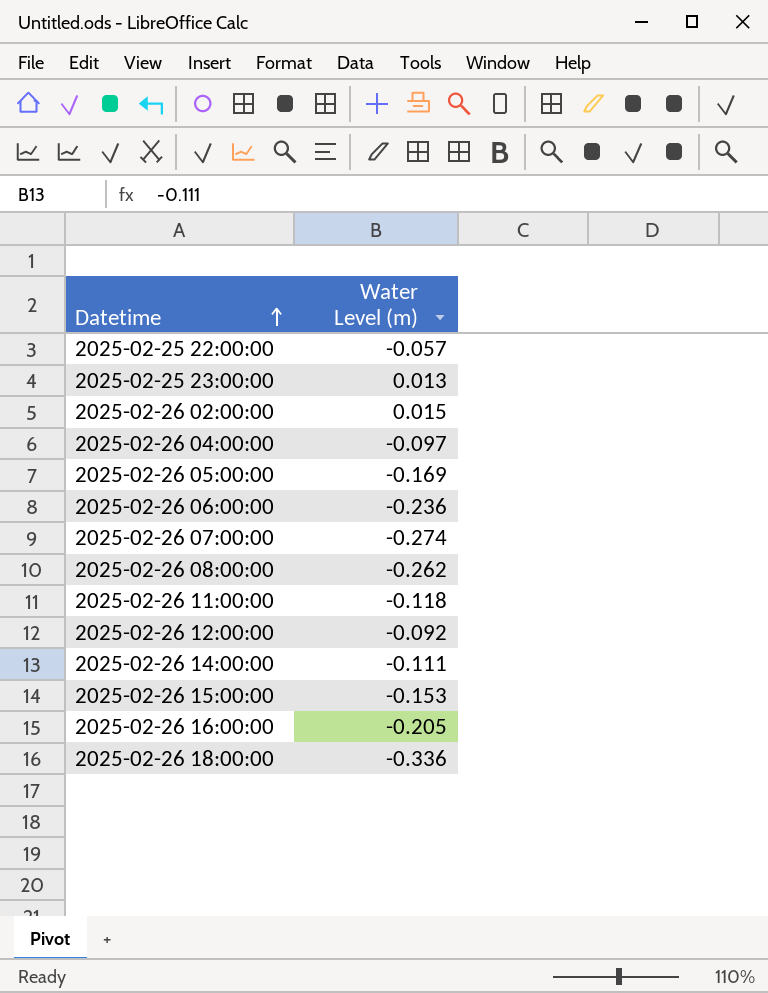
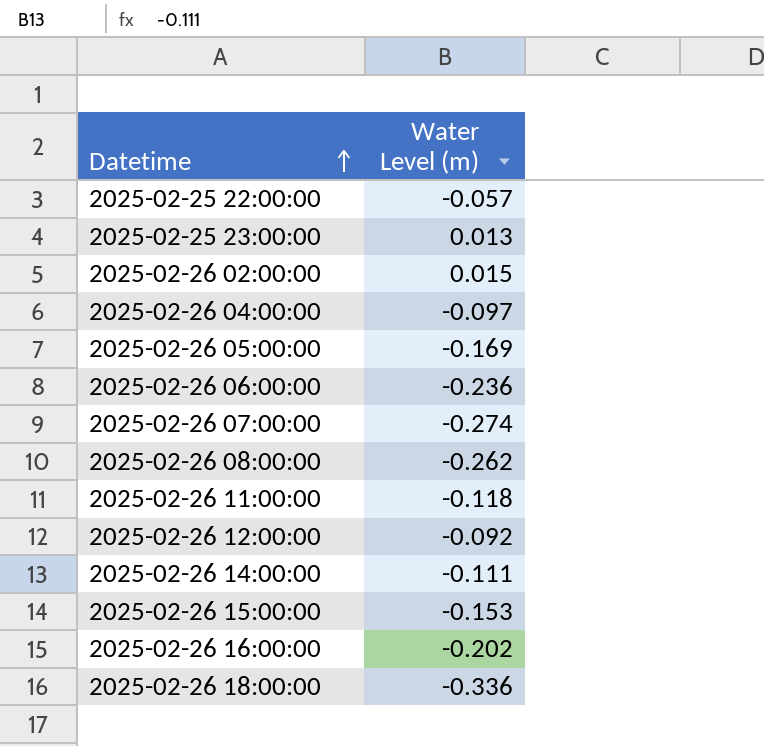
2025-02-26 16:00:00 | Water Level (m): -0.205 -> -0.202

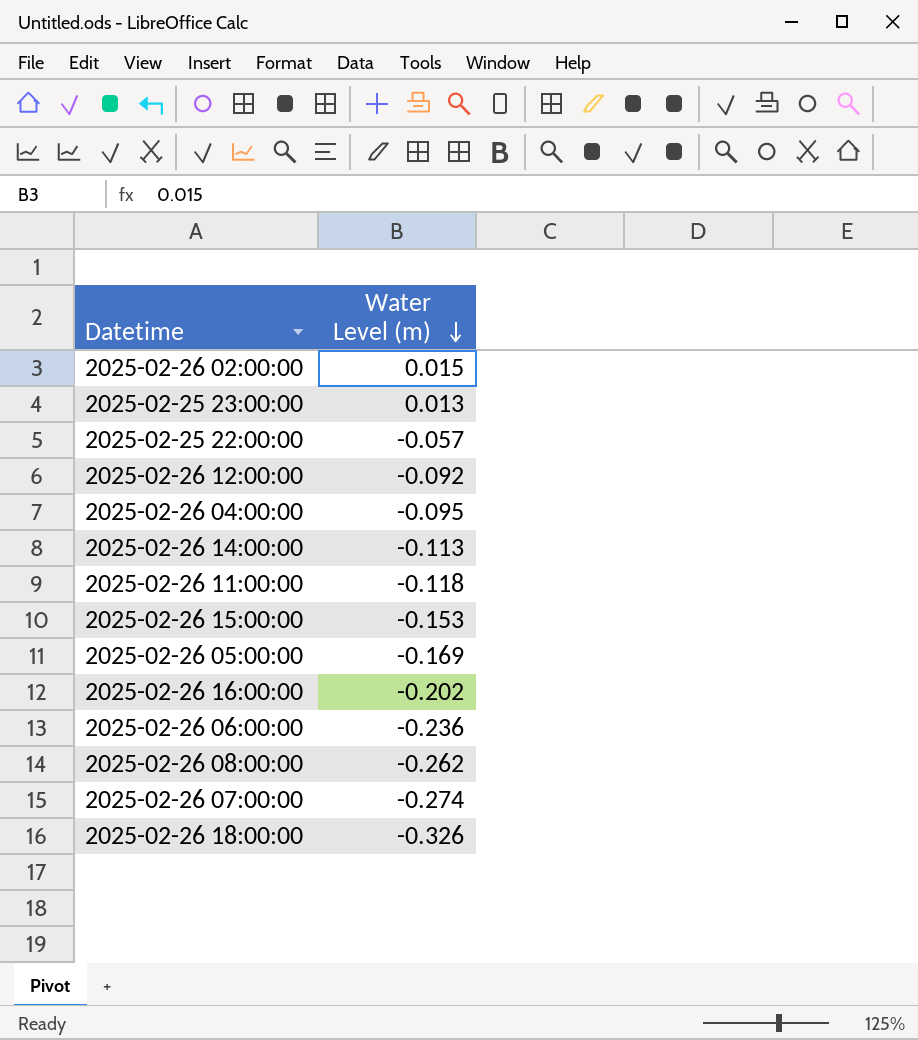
row order: Datetime ascending -> Water Level (m) descending
2025-02-26 04:00:00 | Water Level (m): -0.097 -> -0.095
2025-02-26 14:00:00 | Water Level (m): -0.111 -> -0.113
2025-02-26 18:00:00 | Water Level (m): -0.336 -> -0.326

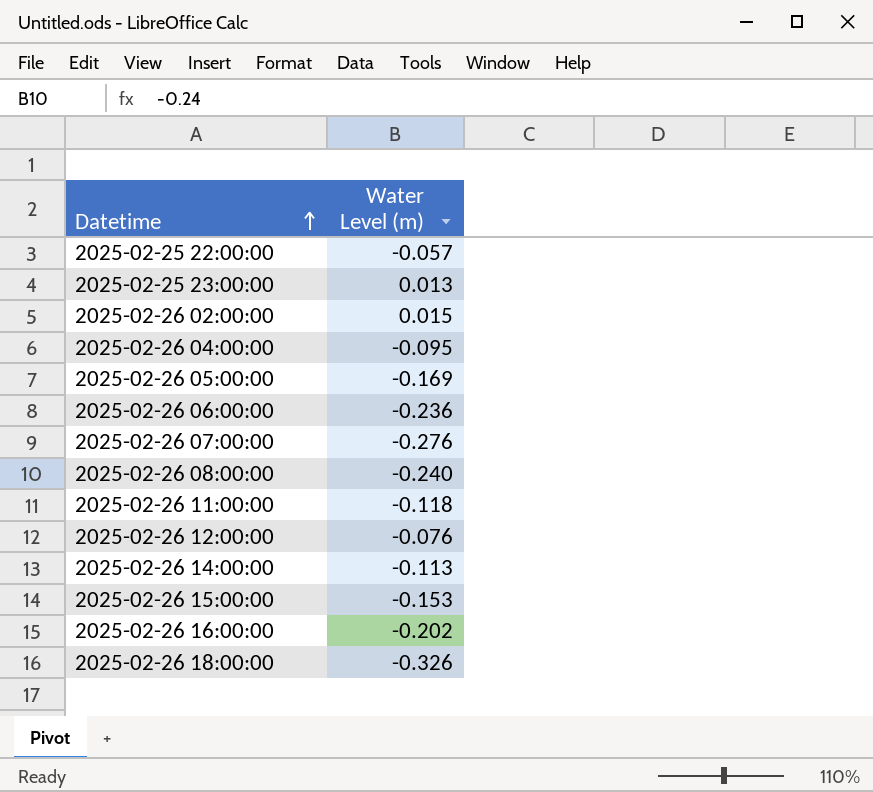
row order: Water Level (m) descending -> Datetime ascending
2025-02-26 07:00:00 | Water Level (m): -0.274 -> -0.276
2025-02-26 08:00:00 | Water Level (m): -0.262 -> -0.240
2025-02-26 12:00:00 | Water Level (m): -0.092 -> -0.076

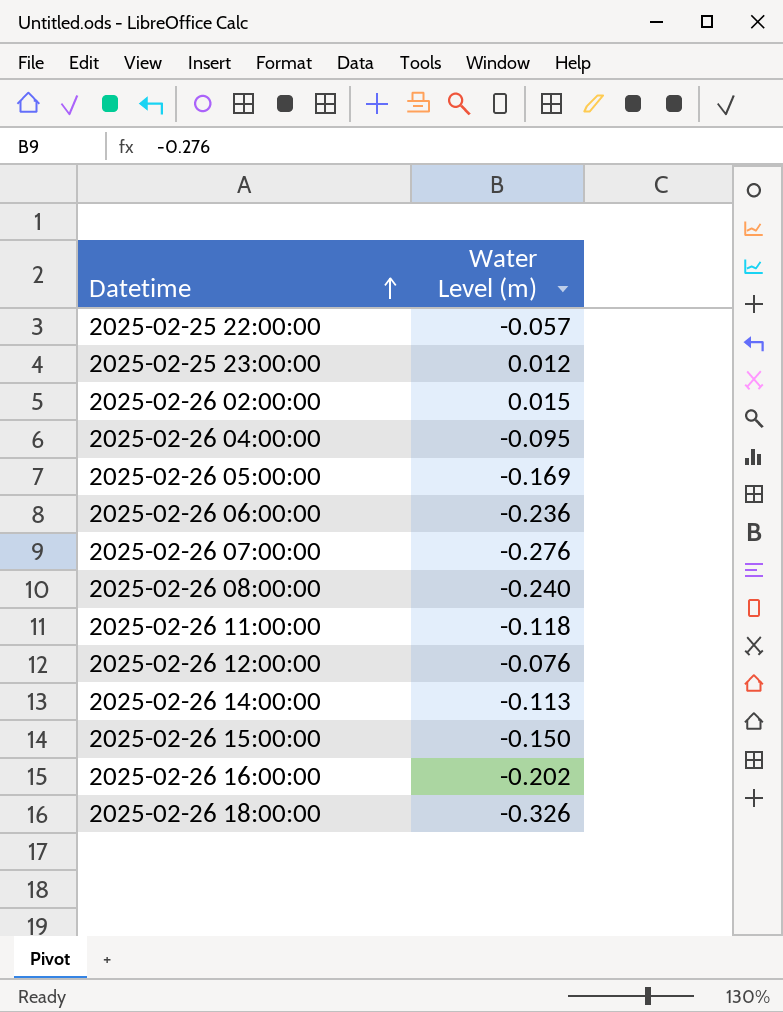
2025-02-25 23:00:00 | Water Level (m): 0.013 -> 0.012
2025-02-26 15:00:00 | Water Level (m): -0.153 -> -0.150

